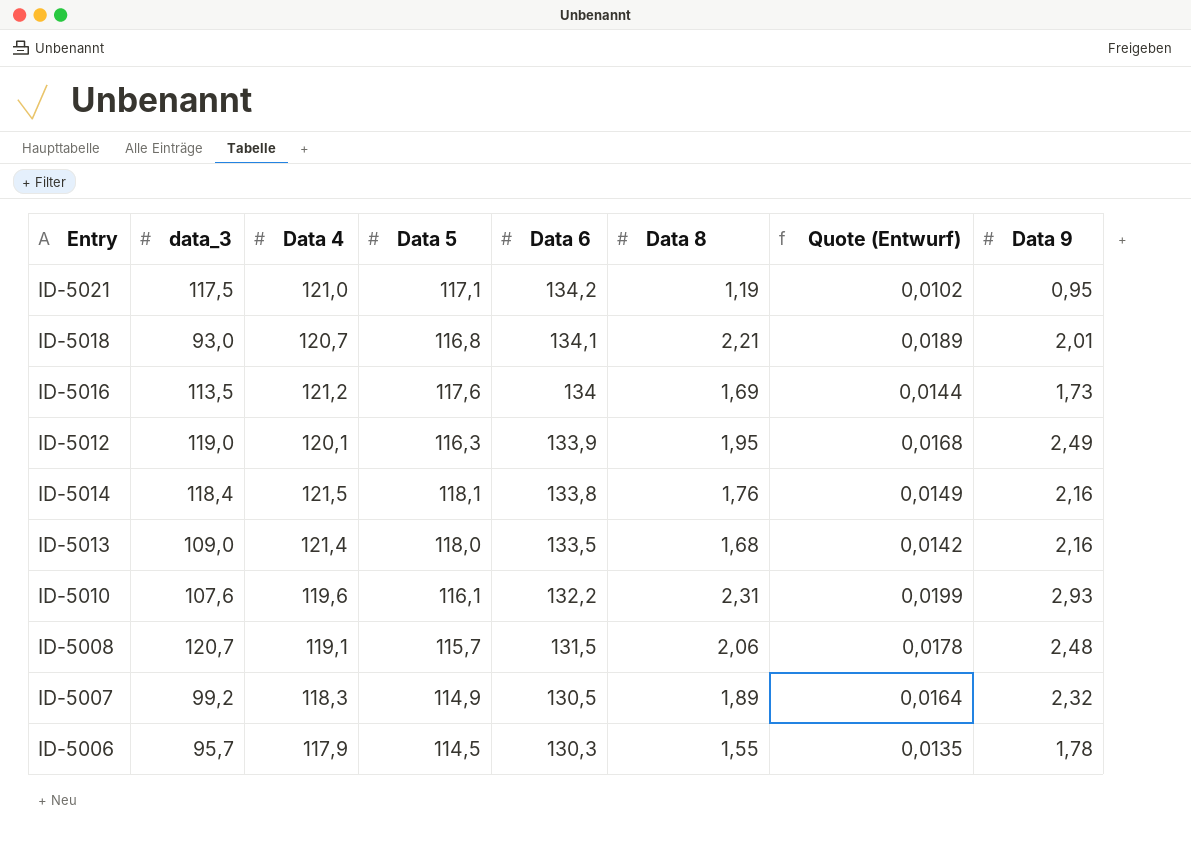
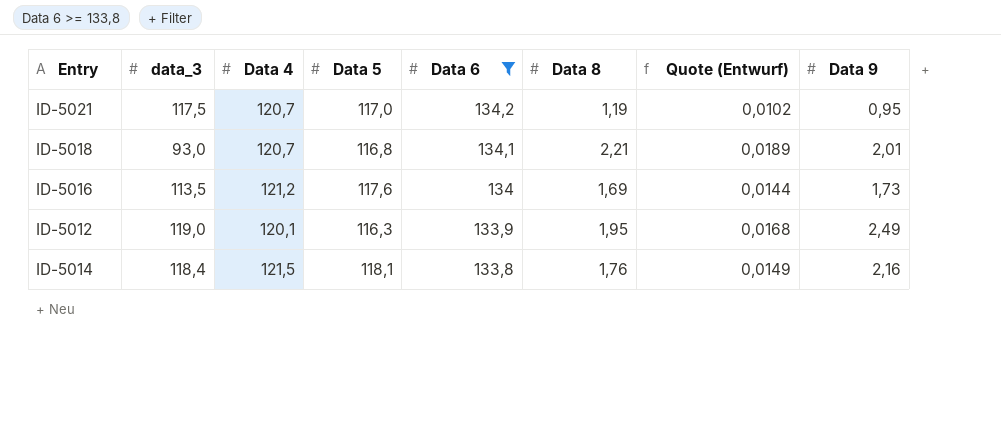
filter: none -> Data 6 >= 133,8
ID-5021 | Data 4: 121,0 -> 120,7
ID-5021 | Data 5: 117,1 -> 117,0

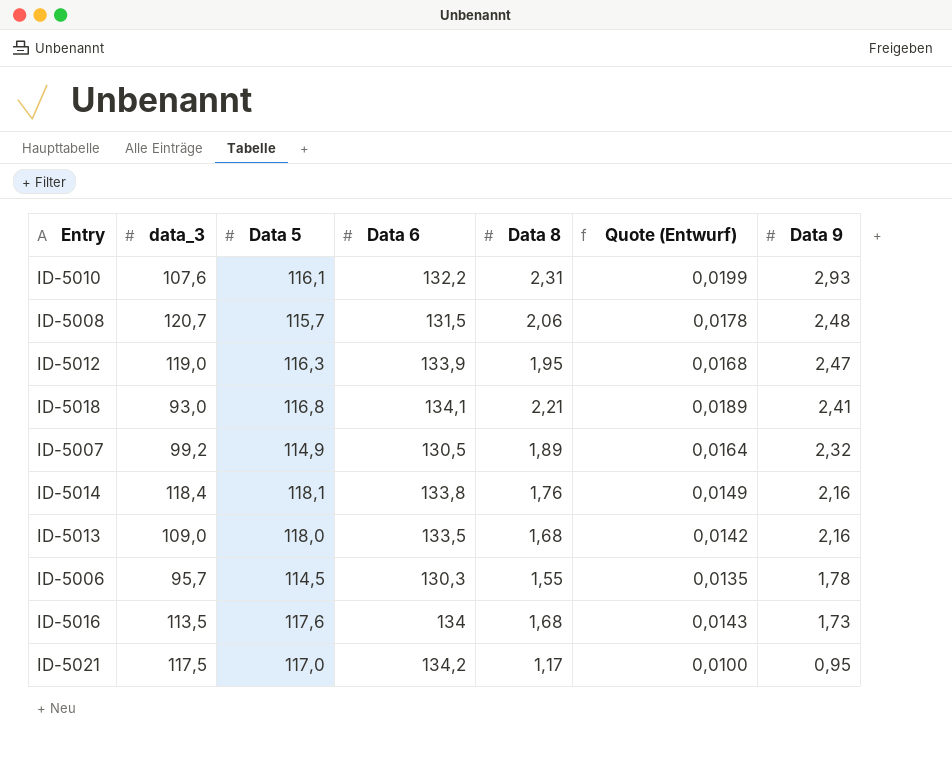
filter: Data 6 >= 133,8 -> none
row order: Data 6 descending -> Data 9 descending
column Data 4 | position: 3 -> none
ID-5012 | Data 9: 2,49 -> 2,47
ID-5018 | Data 9: 2,01 -> 2,41
ID-5016 | Data 8: 1,69 -> 1,68
ID-5016 | Quote (Entwurf): 0,0144 -> 0,0143
ID-5021 | Data 8: 1,19 -> 1,17
ID-5021 | Quote (Entwurf): 0,0102 -> 0,0100

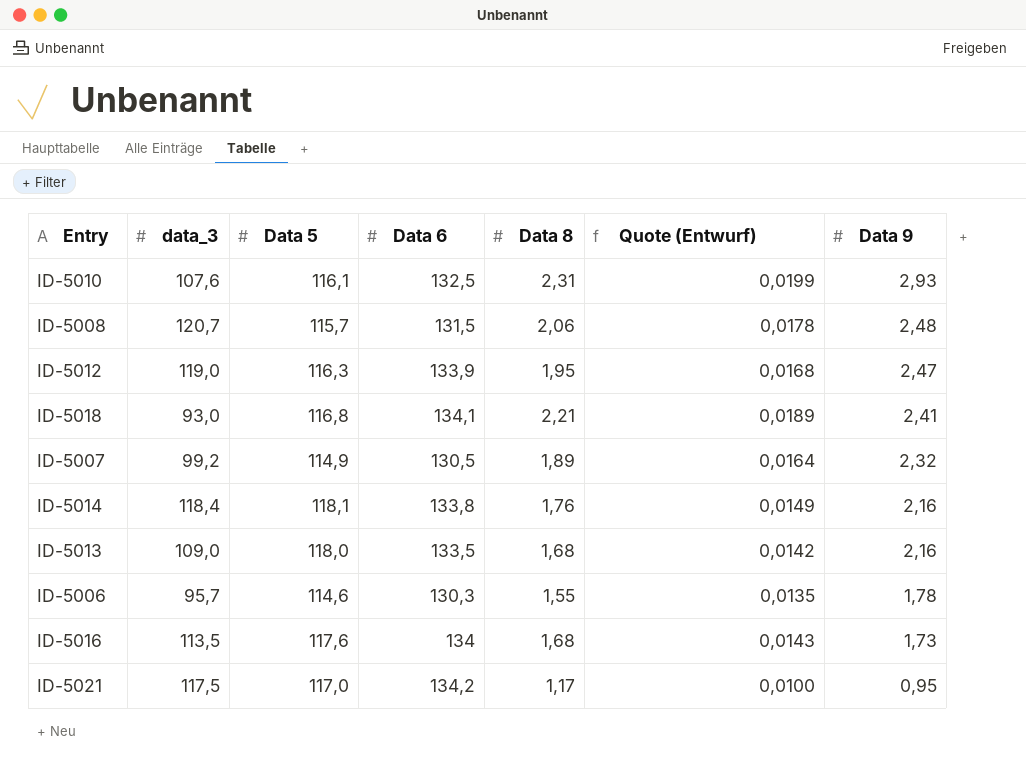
ID-5010 | Data 6: 132,2 -> 132,5
ID-5006 | Data 5: 114,5 -> 114,6

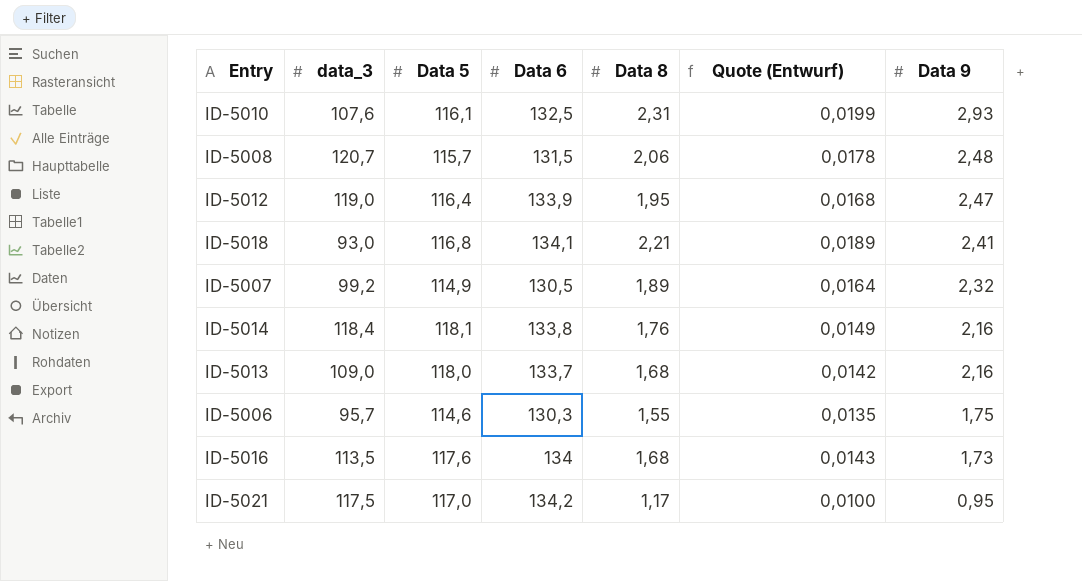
ID-5012 | Data 5: 116,3 -> 116,4
ID-5013 | Data 6: 133,5 -> 133,7
ID-5006 | Data 9: 1,78 -> 1,75

